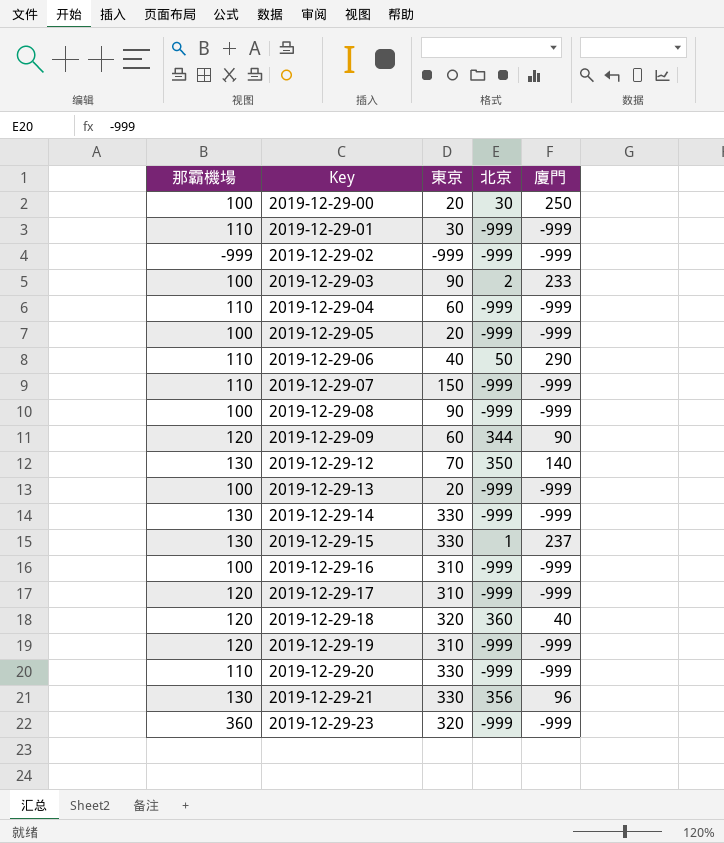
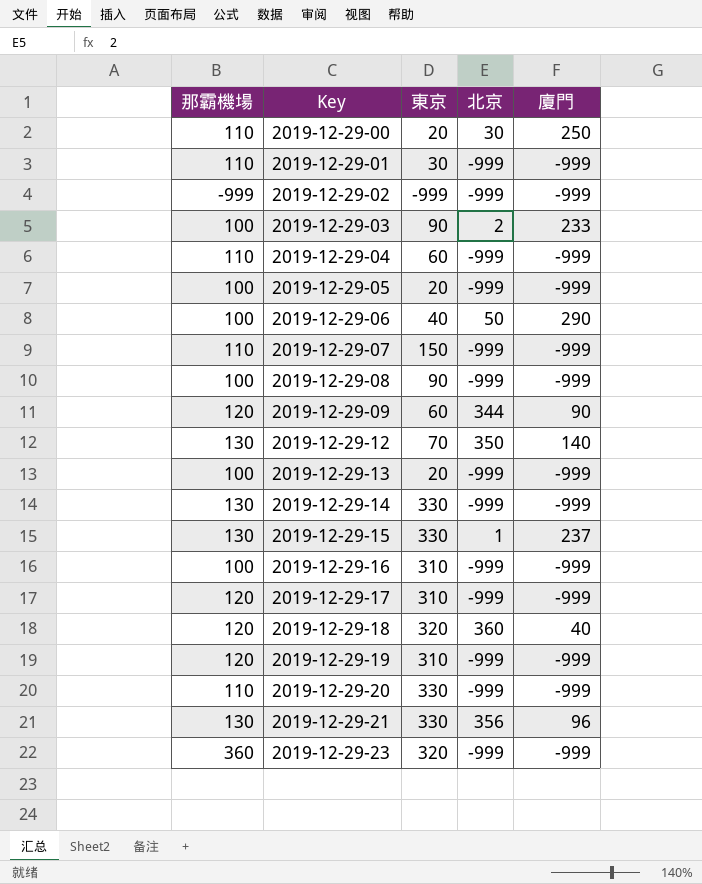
2019-12-29-00 | 那霸機場: 100 -> 110
2019-12-29-06 | 那霸機場: 110 -> 100

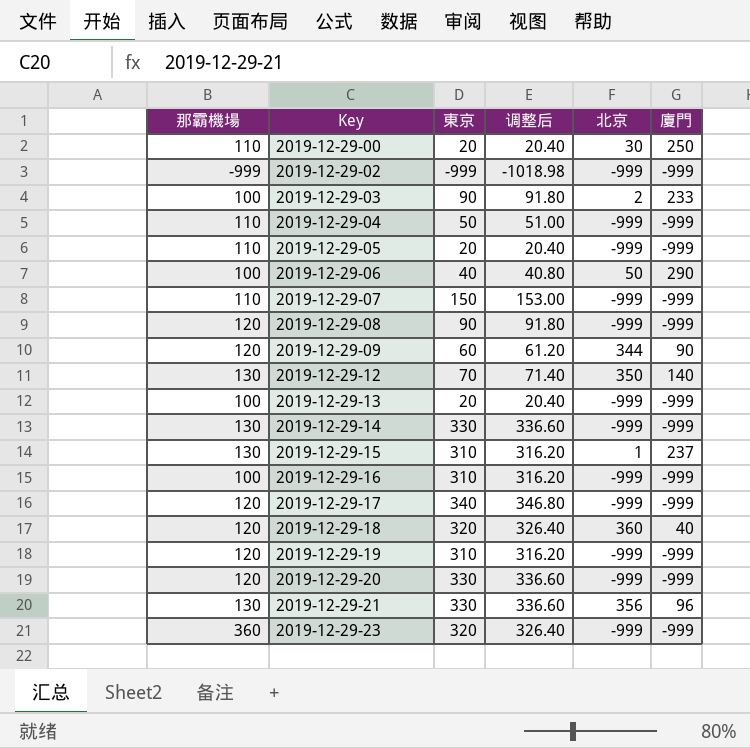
column 调整后 | formula: none -> [東京] * 1.02
row 2019-12-29-01: 110 | 30 | -999 | -999 -> none
2019-12-29-04 | 東京: 60 -> 50
2019-12-29-05 | 那霸機場: 100 -> 110
2019-12-29-08 | 那霸機場: 100 -> 120
2019-12-29-15 | 東京: 330 -> 310
2019-12-29-17 | 東京: 310 -> 340
2019-12-29-20 | 那霸機場: 110 -> 120

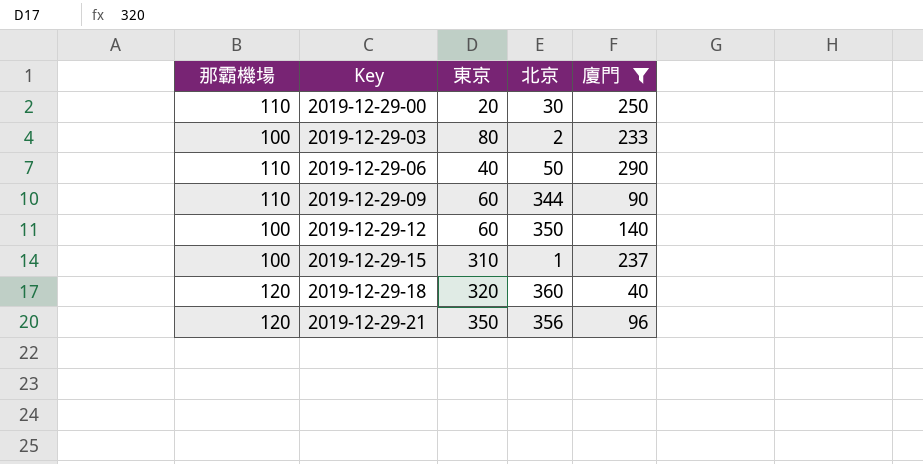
filter: none -> 廈門 != -999
column 调整后 | formula: [東京] * 1.02 -> none
2019-12-29-03 | 東京: 90 -> 80
2019-12-29-06 | 那霸機場: 100 -> 110
2019-12-29-09 | 那霸機場: 120 -> 110
2019-12-29-12 | 那霸機場: 130 -> 100
2019-12-29-12 | 東京: 70 -> 60
2019-12-29-15 | 那霸機場: 130 -> 100
2019-12-29-21 | 那霸機場: 130 -> 120
2019-12-29-21 | 東京: 330 -> 350

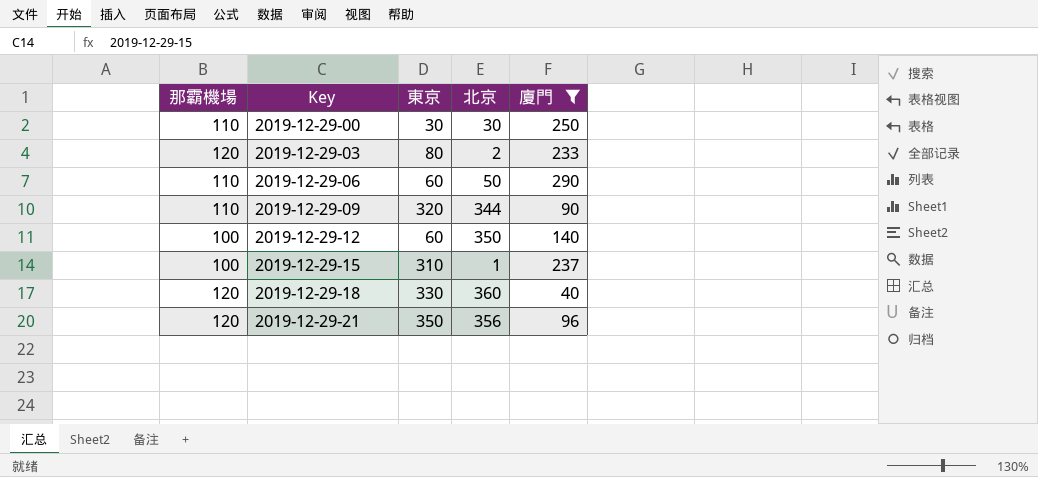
2019-12-29-00 | 東京: 20 -> 30
2019-12-29-03 | 那霸機場: 100 -> 120
2019-12-29-06 | 東京: 40 -> 60
2019-12-29-09 | 東京: 60 -> 320
2019-12-29-18 | 東京: 320 -> 330

